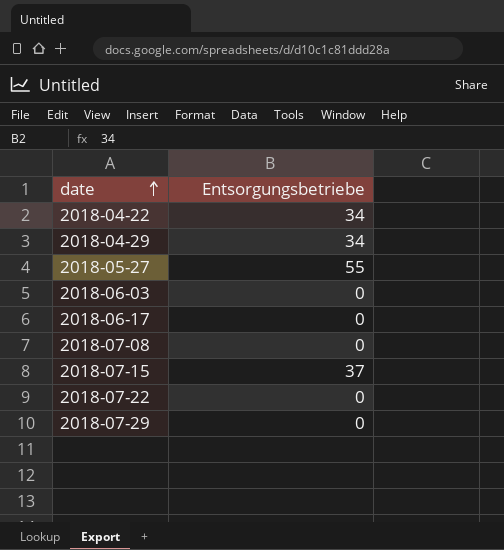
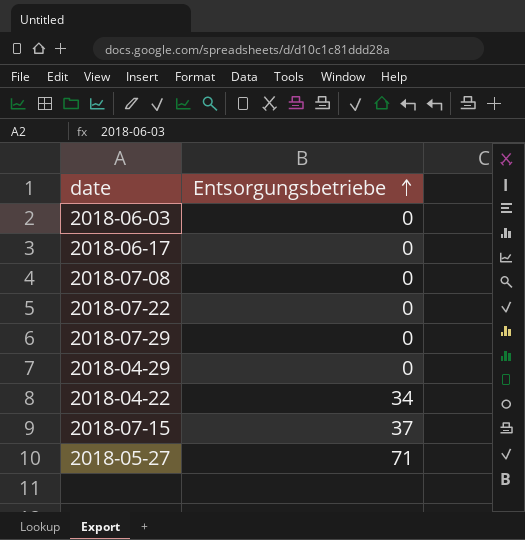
row order: date ascending -> Entsorgungsbetriebe ascending
2018-04-29 | Entsorgungsbetriebe: 34 -> 0
2018-05-27 | Entsorgungsbetriebe: 55 -> 71

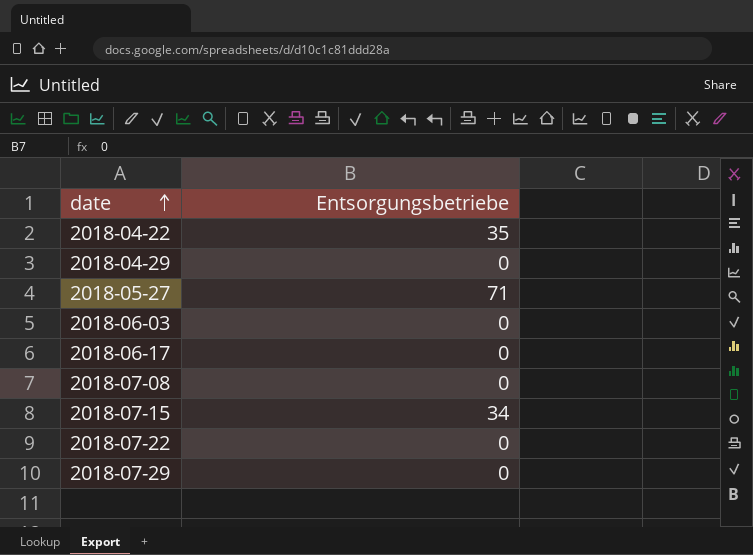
row order: Entsorgungsbetriebe ascending -> date ascending
2018-04-22 | Entsorgungsbetriebe: 34 -> 35
2018-07-15 | Entsorgungsbetriebe: 37 -> 34

